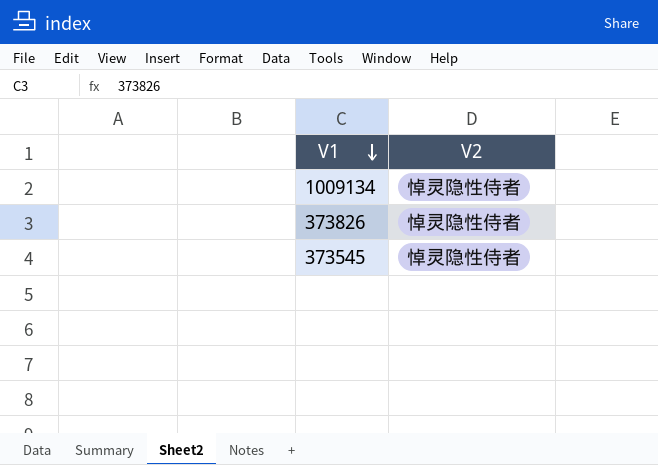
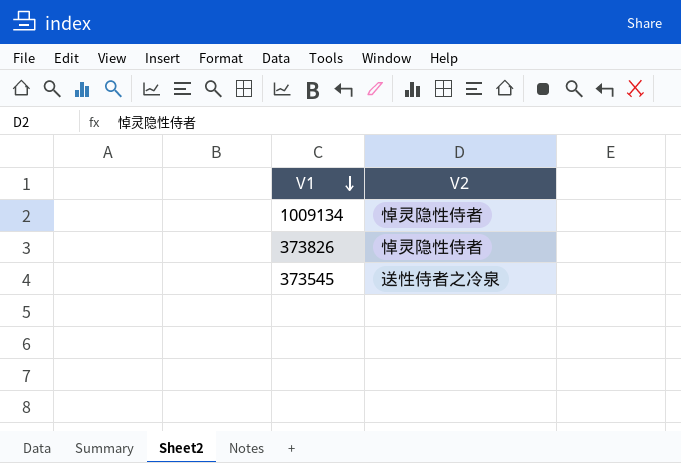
373545 | V2: 悼灵隐性侍者 -> 送性侍者之冷泉

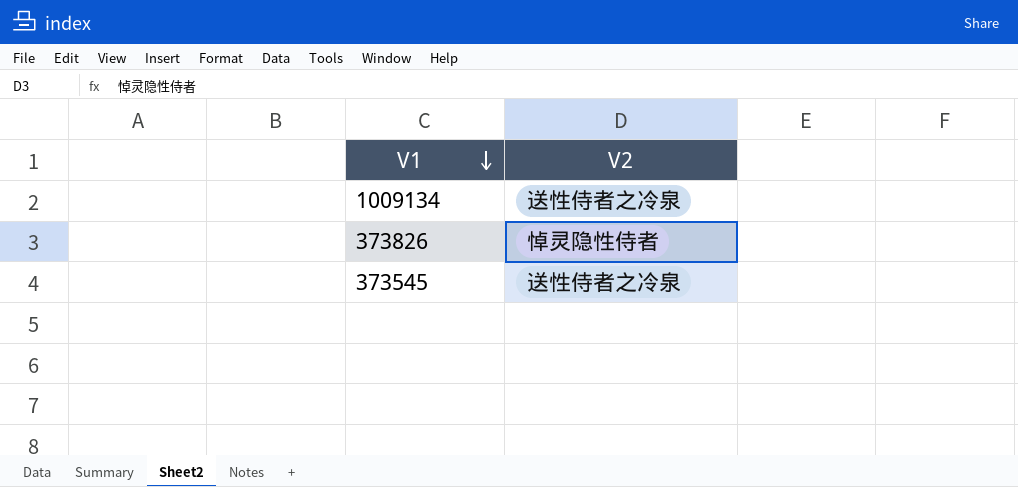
1009134 | V2: 悼灵隐性侍者 -> 送性侍者之冷泉

